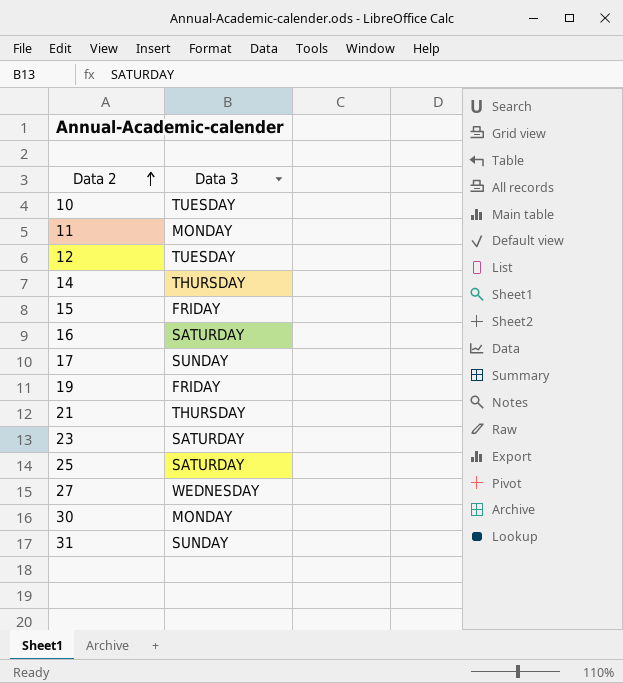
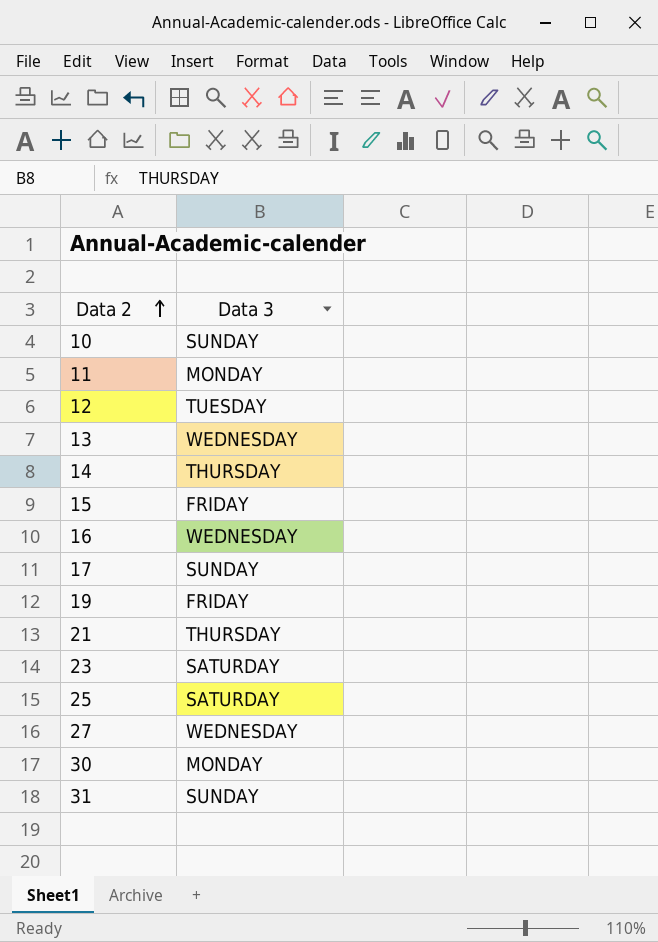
10 | Data 3: TUESDAY -> SUNDAY
row 13: none -> WEDNESDAY
16 | Data 3: SATURDAY -> WEDNESDAY

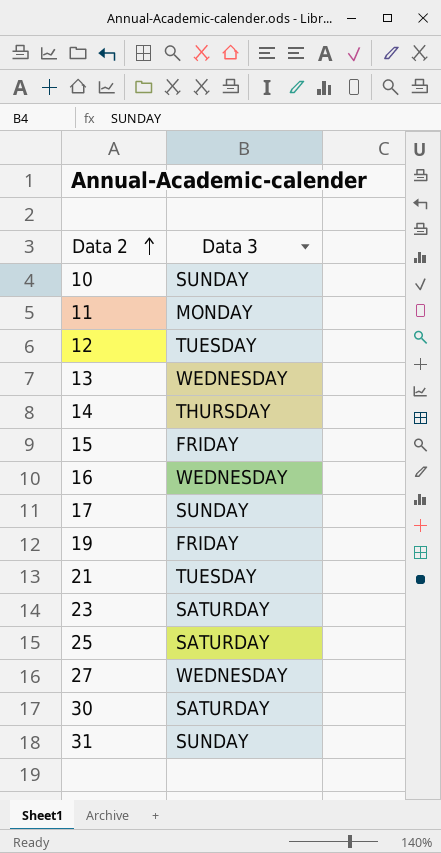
21 | Data 3: THURSDAY -> TUESDAY
30 | Data 3: MONDAY -> SATURDAY

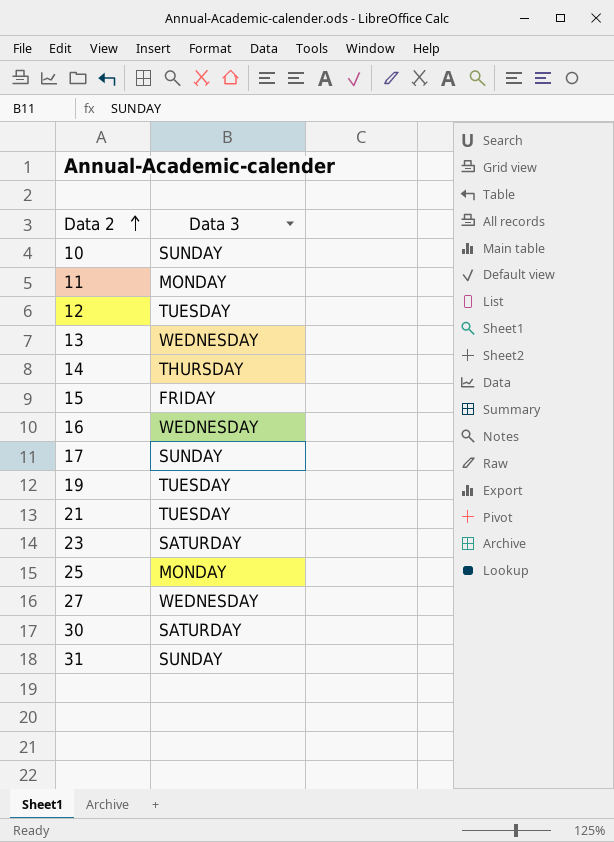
19 | Data 3: FRIDAY -> TUESDAY
25 | Data 3: SATURDAY -> MONDAY

